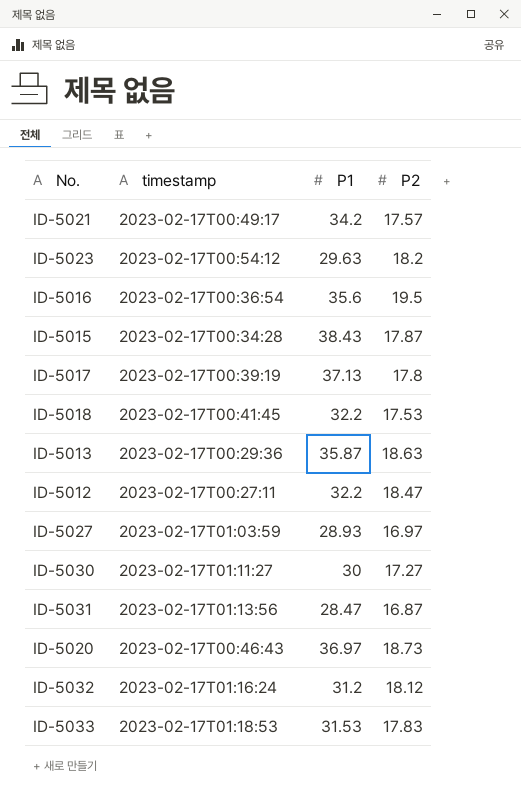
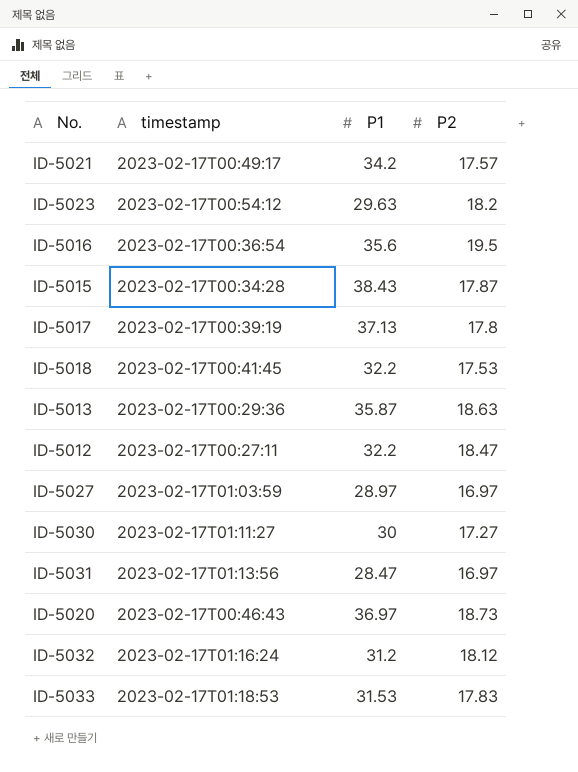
ID-5027 | P1: 28.93 -> 28.97
ID-5031 | P2: 16.87 -> 16.97

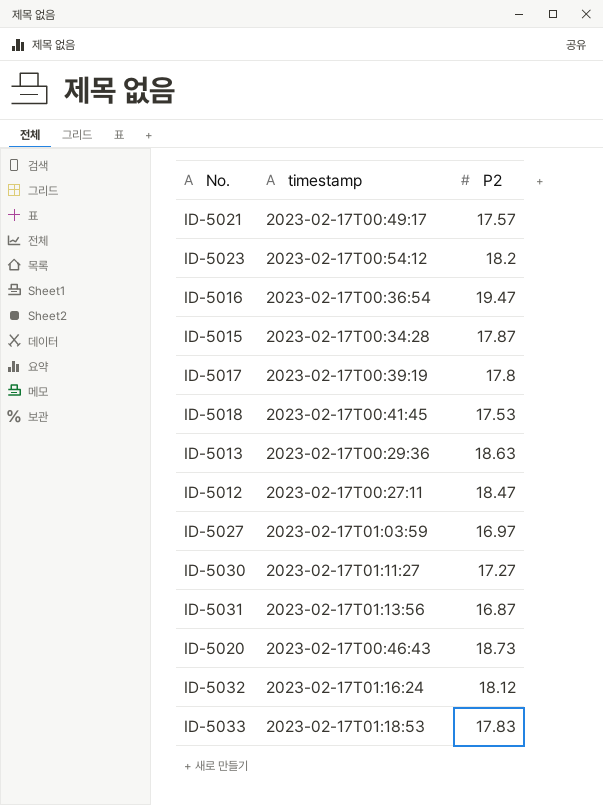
column P1 | position: 3 -> none
ID-5016 | P2: 19.5 -> 19.47
ID-5031 | P2: 16.97 -> 16.87

